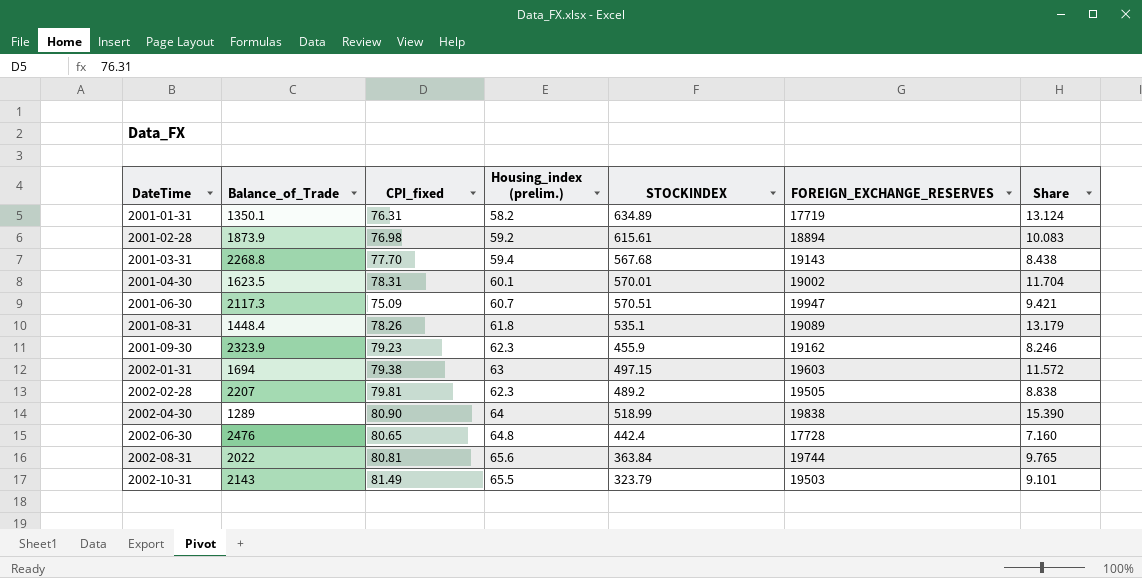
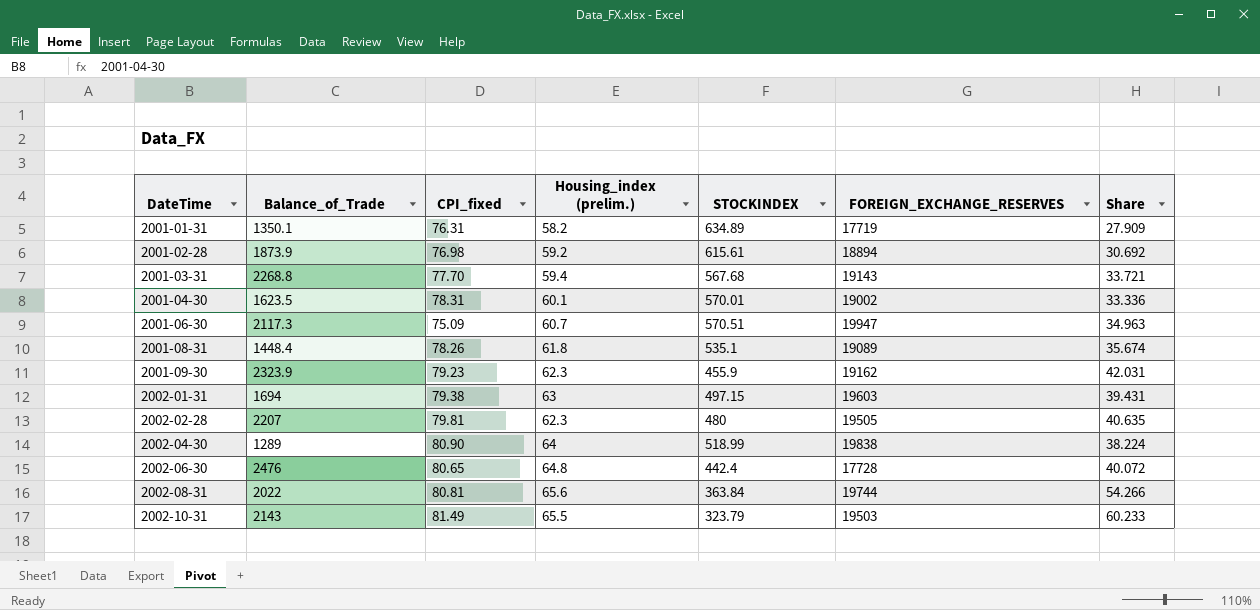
column Share | formula: [FOREIGN_EXCHANGE_RESERVES] / [Balance_of_Trade] -> [FOREIGN_EXCHANGE_RESERVES] / [STOCKINDEX]
2002-02-28 | STOCKINDEX: 489.2 -> 480

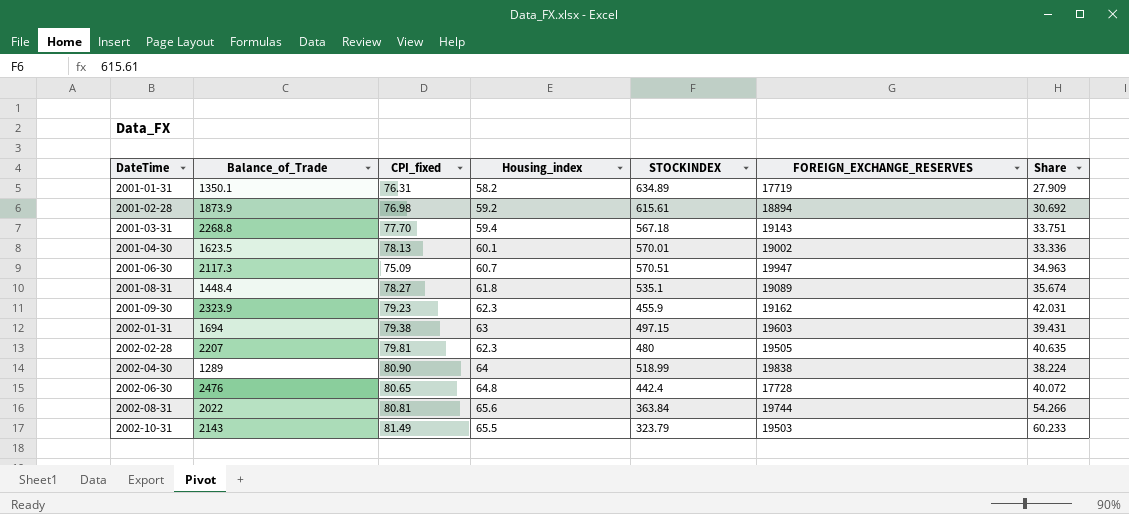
column name: Housing_index (prelim.) -> Housing_index
2001-03-31 | STOCKINDEX: 567.68 -> 567.18
2001-03-31 | Share: 33.721 -> 33.751
2001-04-30 | CPI_fixed: 78.31 -> 78.13
2001-08-31 | CPI_fixed: 78.26 -> 78.27

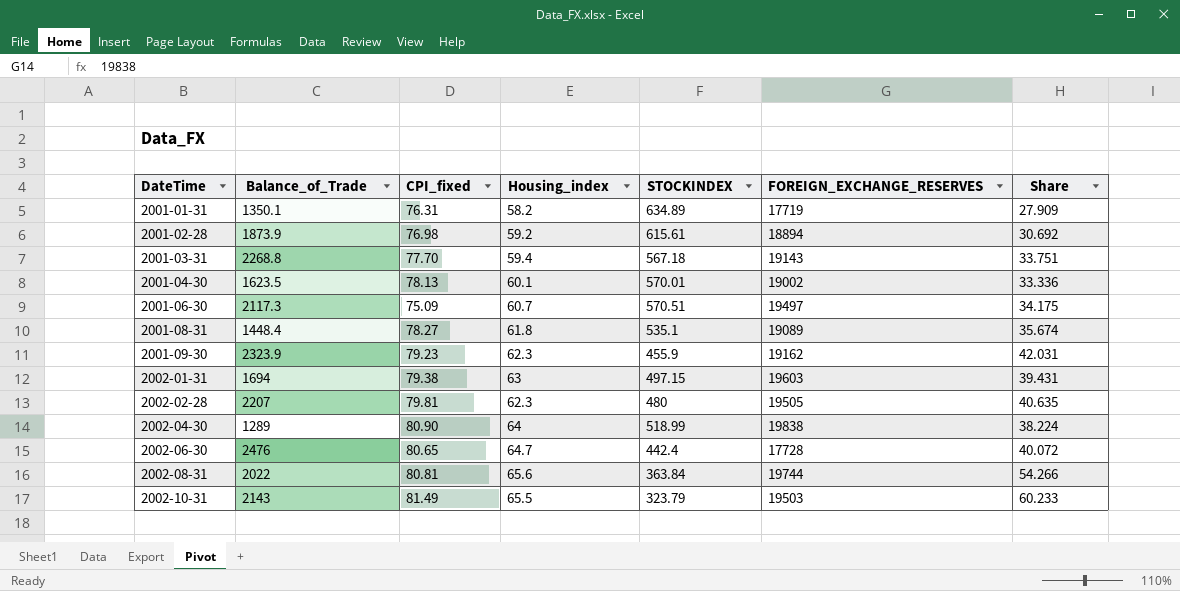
2001-06-30 | FOREIGN_EXCHANGE_RESERVES: 19947 -> 19497
2001-06-30 | Share: 34.963 -> 34.175
2002-06-30 | Housing_index: 64.8 -> 64.7

